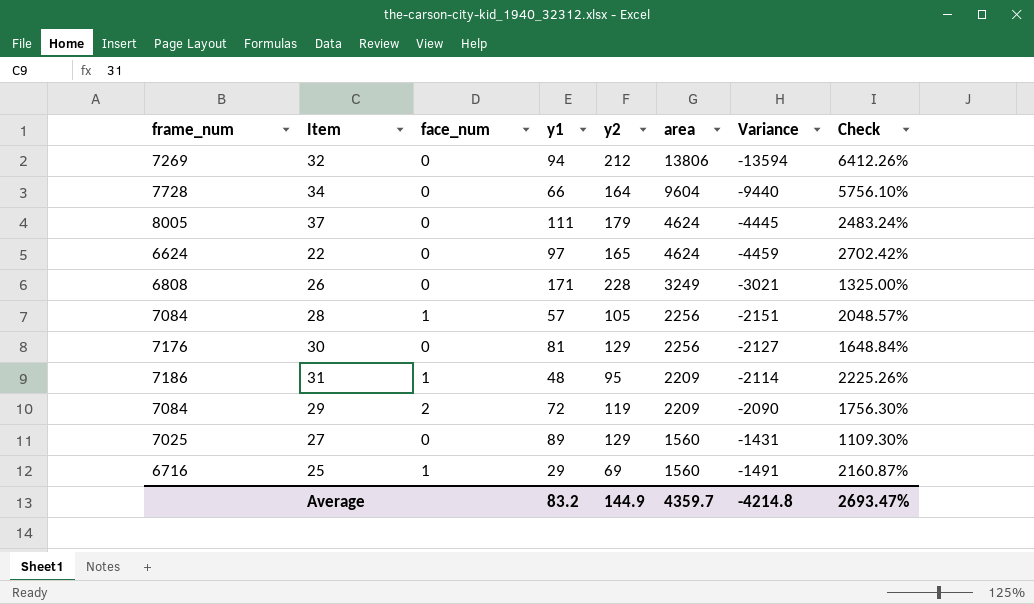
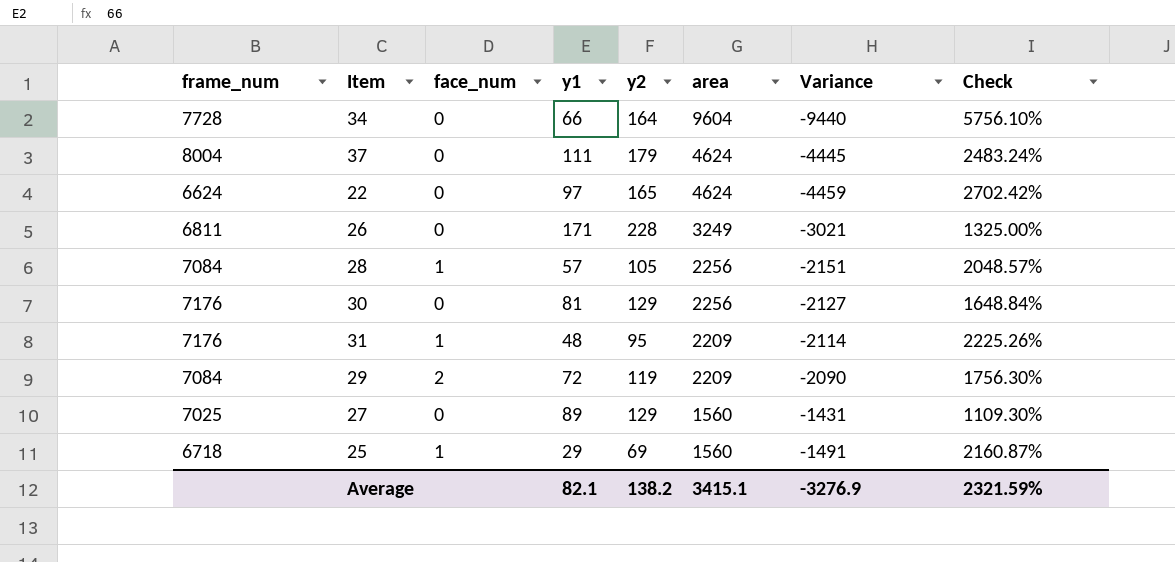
row 32: 7269 | 0 | 94 | 212 | 13806 | -13594 | 6412.26% -> none
37 | frame_num: 8005 -> 8004
26 | frame_num: 6808 -> 6811
31 | frame_num: 7186 -> 7176
25 | frame_num: 6716 -> 6718
Average | y1: 83.2 -> 82.1
Average | y2: 144.9 -> 138.2
Average | area: 4359.7 -> 3415.1
Average | Variance: -4214.8 -> -3276.9
Average | Check: 2693.47% -> 2321.59%

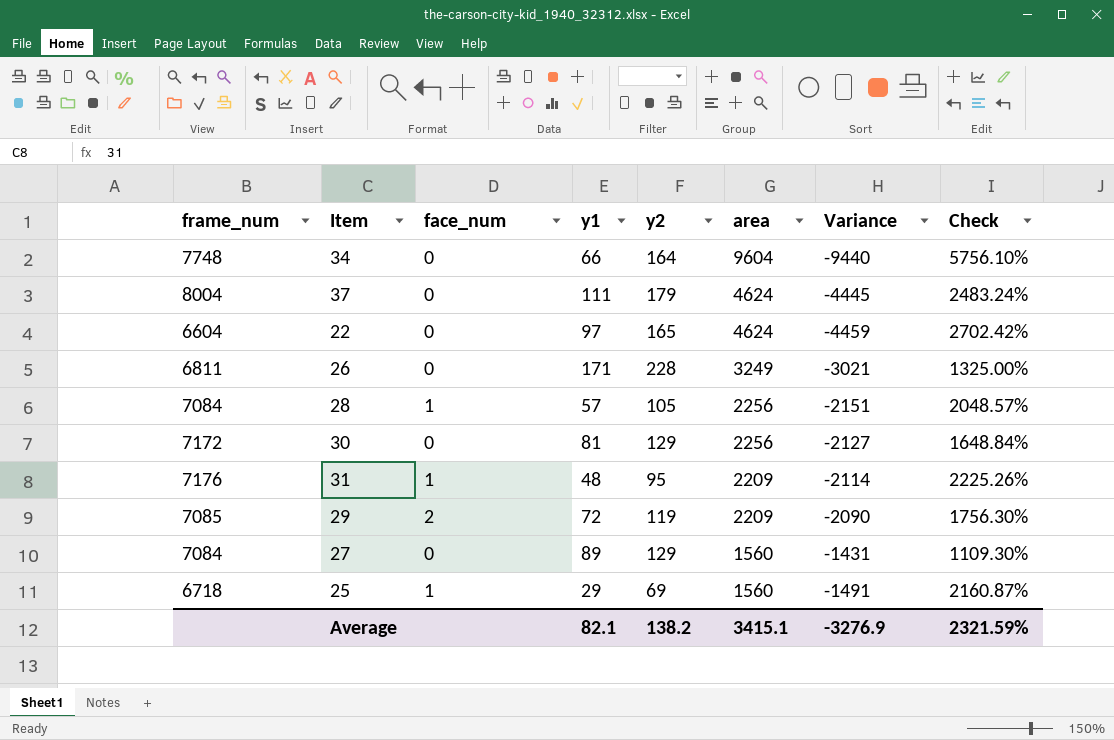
34 | frame_num: 7728 -> 7748
22 | frame_num: 6624 -> 6604
30 | frame_num: 7176 -> 7172
29 | frame_num: 7084 -> 7085
27 | frame_num: 7025 -> 7084

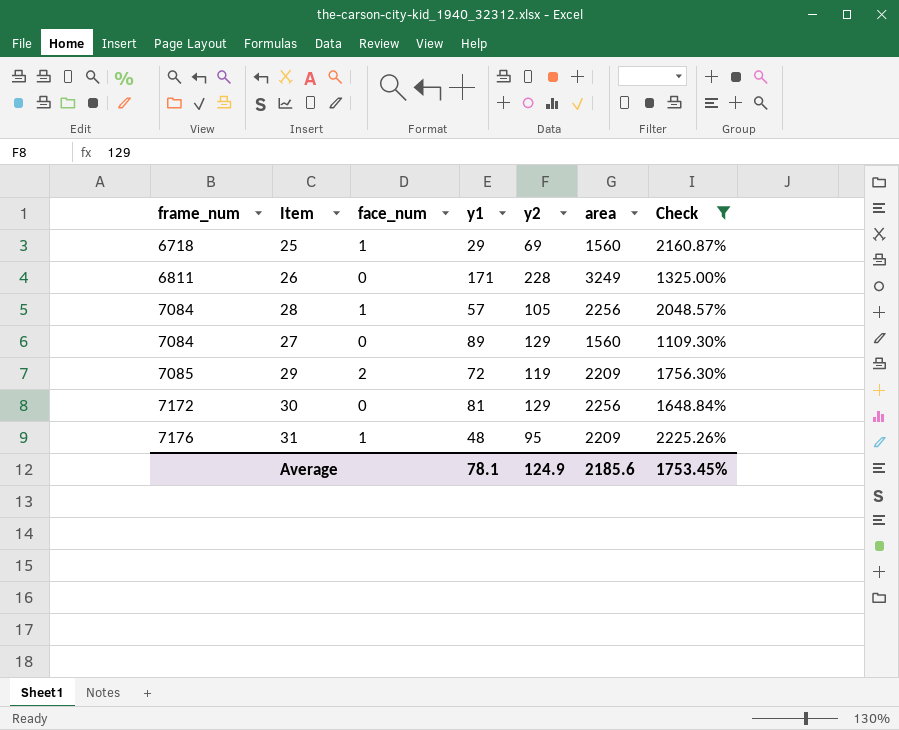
filter: none -> Check <= 2225.26%
row order: area descending -> frame_num ascending
column Variance | formula: [y2] - [area] -> none
Average | y1: 82.1 -> 78.1
Average | y2: 138.2 -> 124.9
Average | area: 3415.1 -> 2185.6
Average | Check: 2321.59% -> 1753.45%

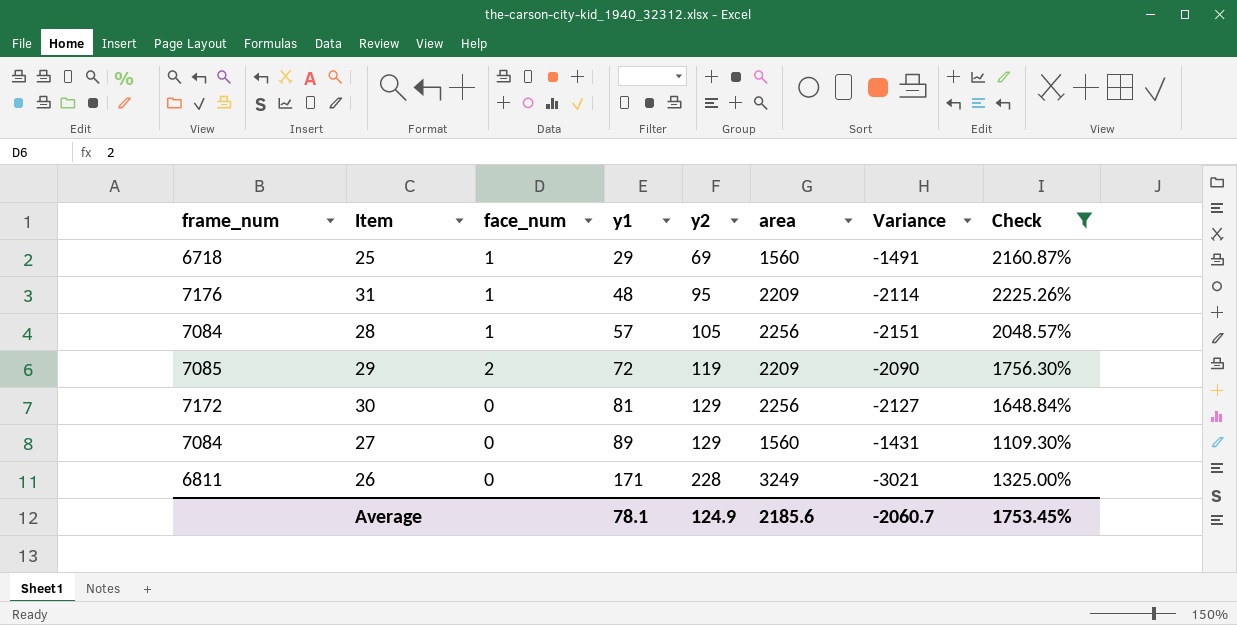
row order: frame_num ascending -> y1 ascending
column Variance | formula: none -> [y2] - [area]

